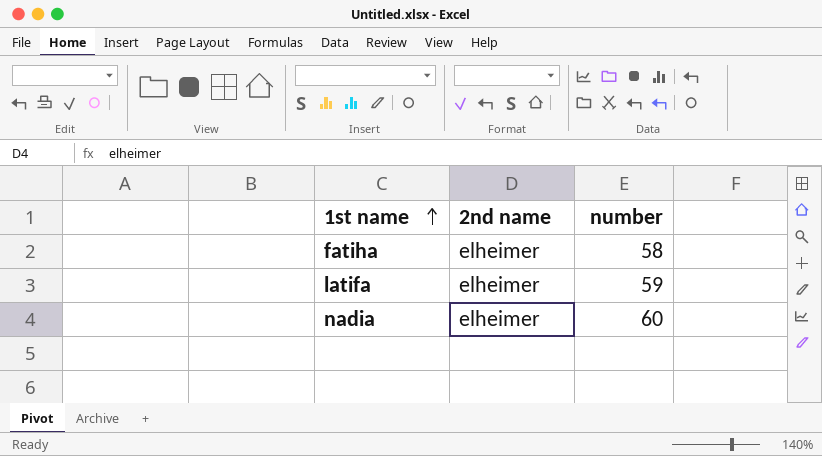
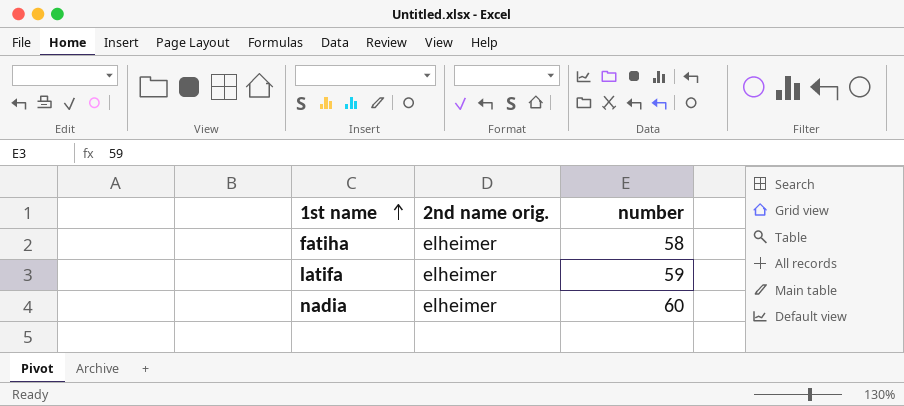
column name: 2nd name -> 2nd name orig.

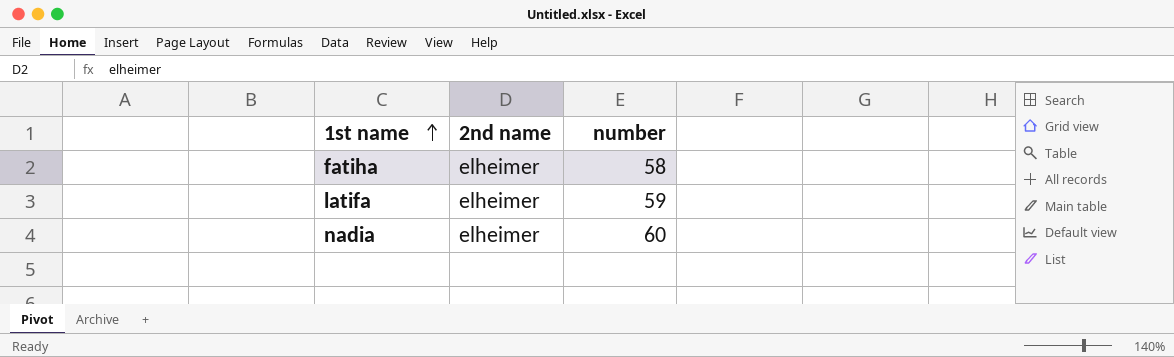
column name: 2nd name orig. -> 2nd name

